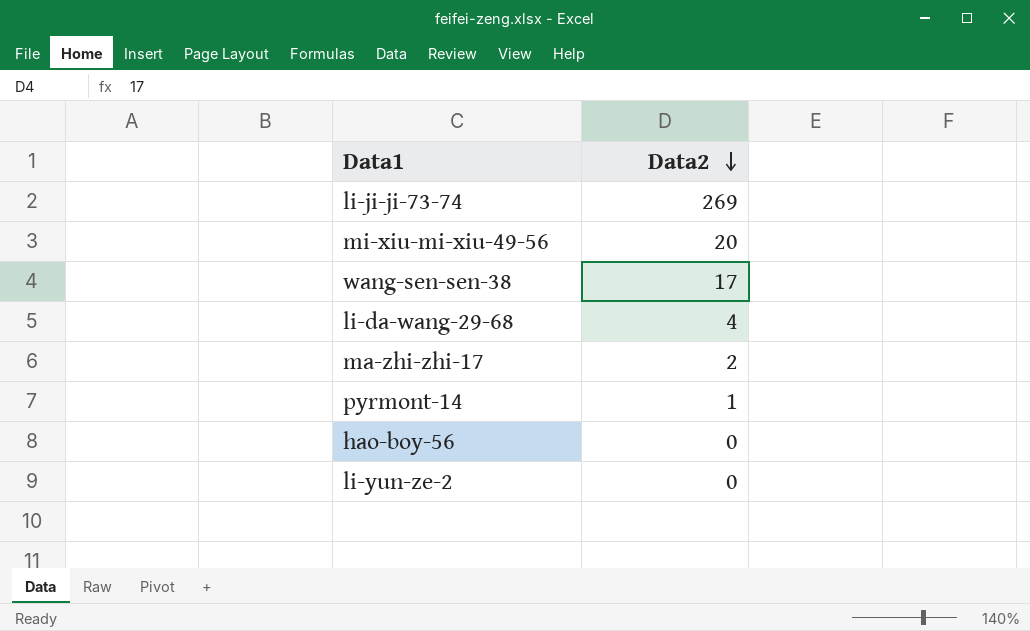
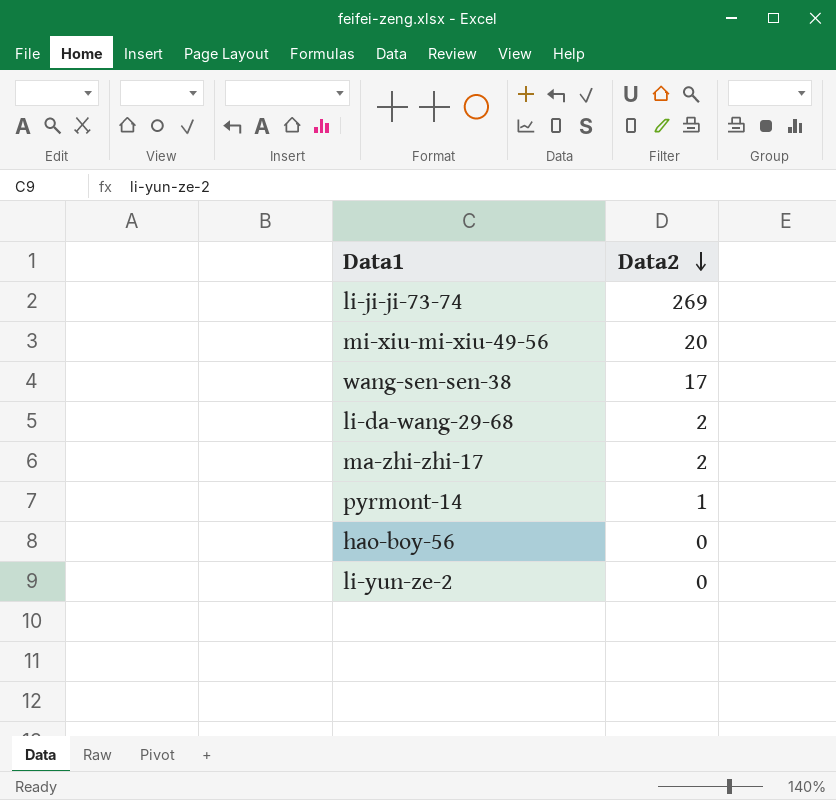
li-da-wang-29-68 | Data2: 4 -> 2

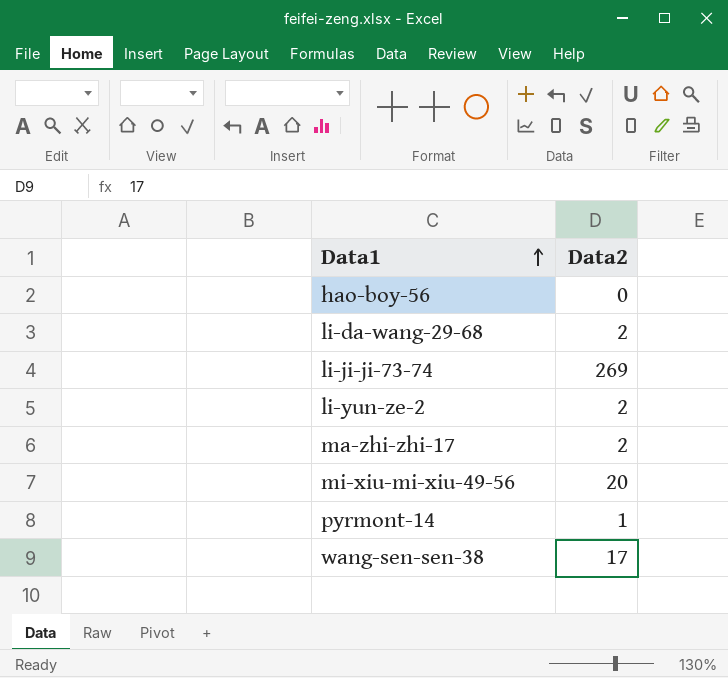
row order: Data2 descending -> Data1 ascending
li-yun-ze-2 | Data2: 0 -> 2

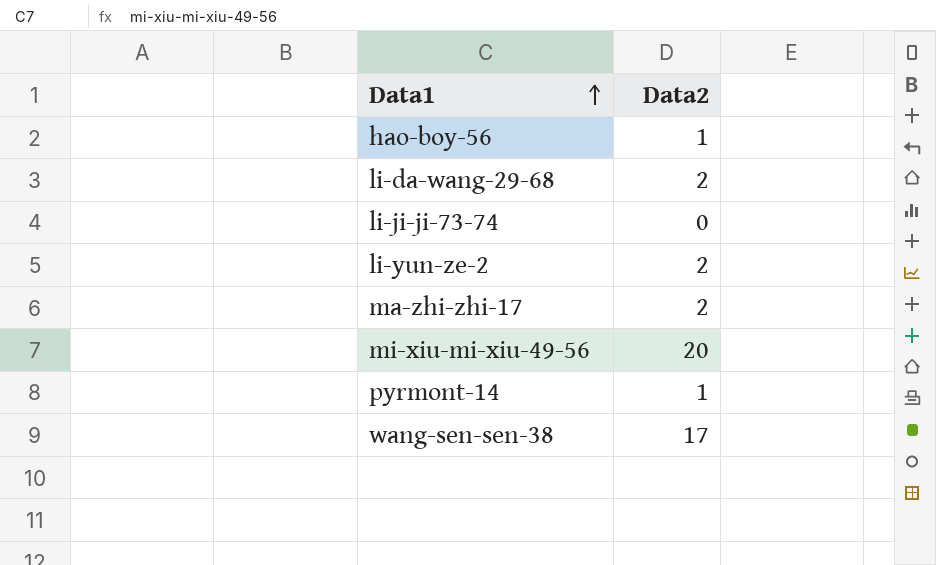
hao-boy-56 | Data2: 0 -> 1
li-ji-ji-73-74 | Data2: 269 -> 0

